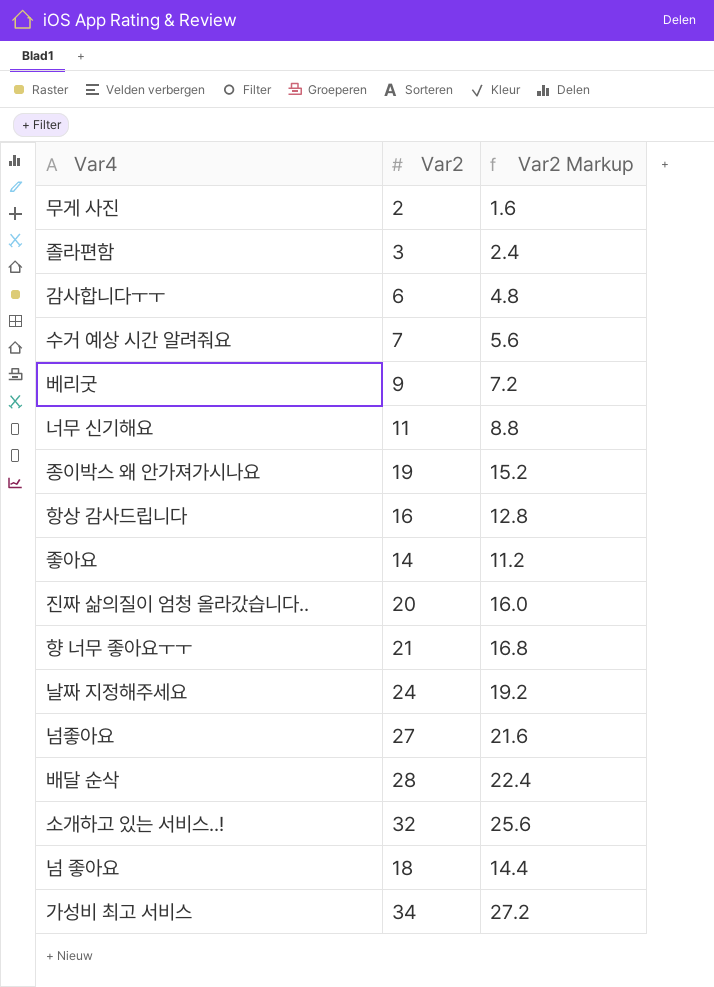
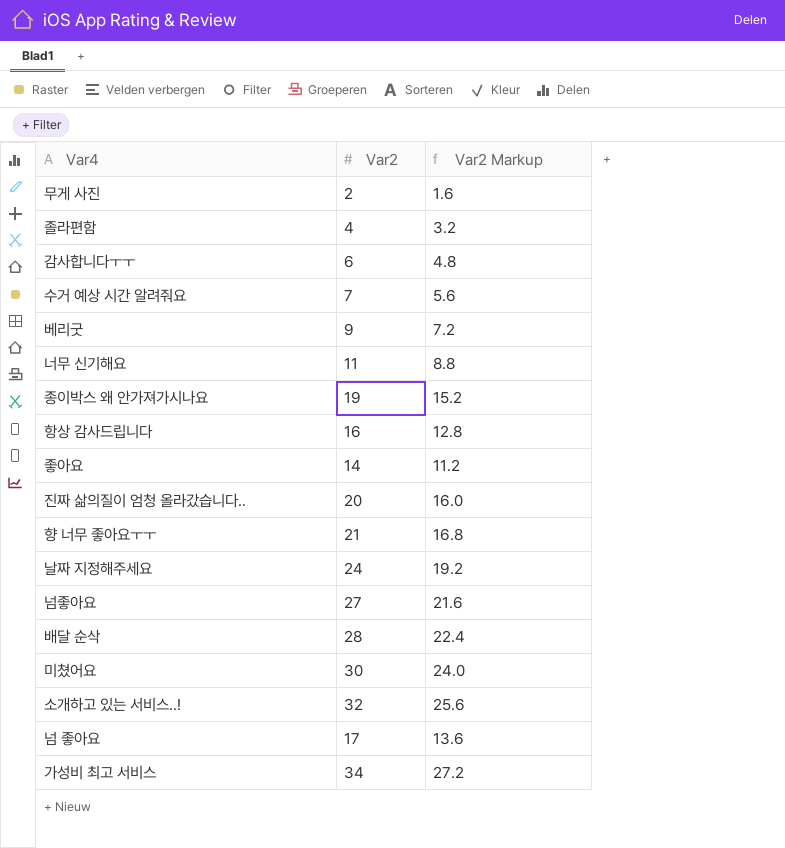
졸라편함 | Var2: 3 -> 4
졸라편함 | Var2 Markup: 2.4 -> 3.2
row 미쳤어요: none -> 30 | 24.0
넘 좋아요 | Var2: 18 -> 17
넘 좋아요 | Var2 Markup: 14.4 -> 13.6

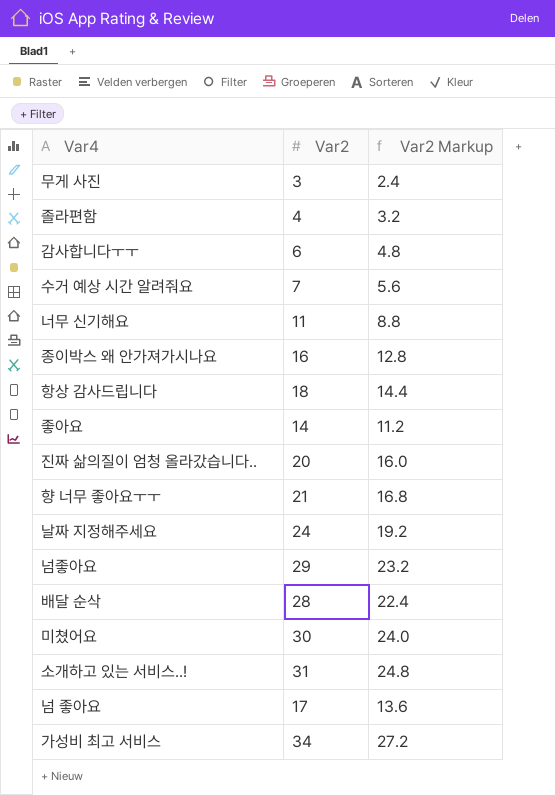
row 베리굿: 9 | 7.2 -> none
무게 사진 | Var2: 2 -> 3
무게 사진 | Var2 Markup: 1.6 -> 2.4
종이박스 왜 안가져가시나요 | Var2: 19 -> 16
종이박스 왜 안가져가시나요 | Var2 Markup: 15.2 -> 12.8
항상 감사드립니다 | Var2: 16 -> 18
항상 감사드립니다 | Var2 Markup: 12.8 -> 14.4
넘좋아요 | Var2: 27 -> 29
넘좋아요 | Var2 Markup: 21.6 -> 23.2
소개하고 있는 서비스..! | Var2: 32 -> 31
소개하고 있는 서비스..! | Var2 Markup: 25.6 -> 24.8

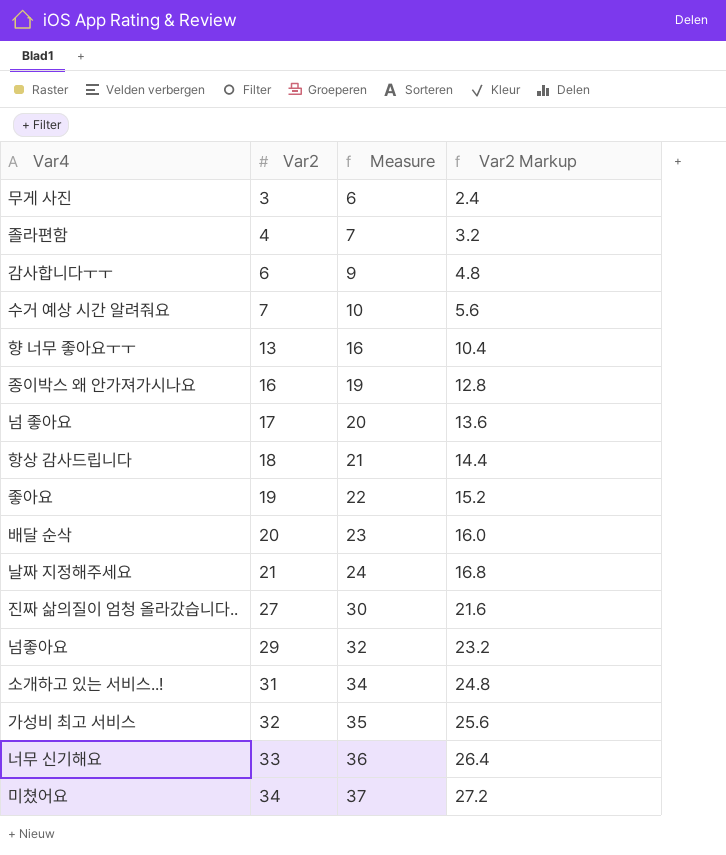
row order: none -> Var2 ascending
column Measure | formula: none -> [Var2] + 3
향 너무 좋아요ㅜㅜ | Var2: 21 -> 13
향 너무 좋아요ㅜㅜ | Var2 Markup: 16.8 -> 10.4
좋아요 | Var2: 14 -> 19
좋아요 | Var2 Markup: 11.2 -> 15.2
배달 순삭 | Var2: 28 -> 20
배달 순삭 | Var2 Markup: 22.4 -> 16.0
날짜 지정해주세요 | Var2: 24 -> 21
날짜 지정해주세요 | Var2 Markup: 19.2 -> 16.8
진짜 삶의질이 엄청 올라갔습니다.. | Var2: 20 -> 27
진짜 삶의질이 엄청 올라갔습니다.. | Var2 Markup: 16.0 -> 21.6
가성비 최고 서비스 | Var2: 34 -> 32
가성비 최고 서비스 | Var2 Markup: 27.2 -> 25.6
너무 신기해요 | Var2: 11 -> 33
너무 신기해요 | Var2 Markup: 8.8 -> 26.4
미쳤어요 | Var2: 30 -> 34
미쳤어요 | Var2 Markup: 24.0 -> 27.2

